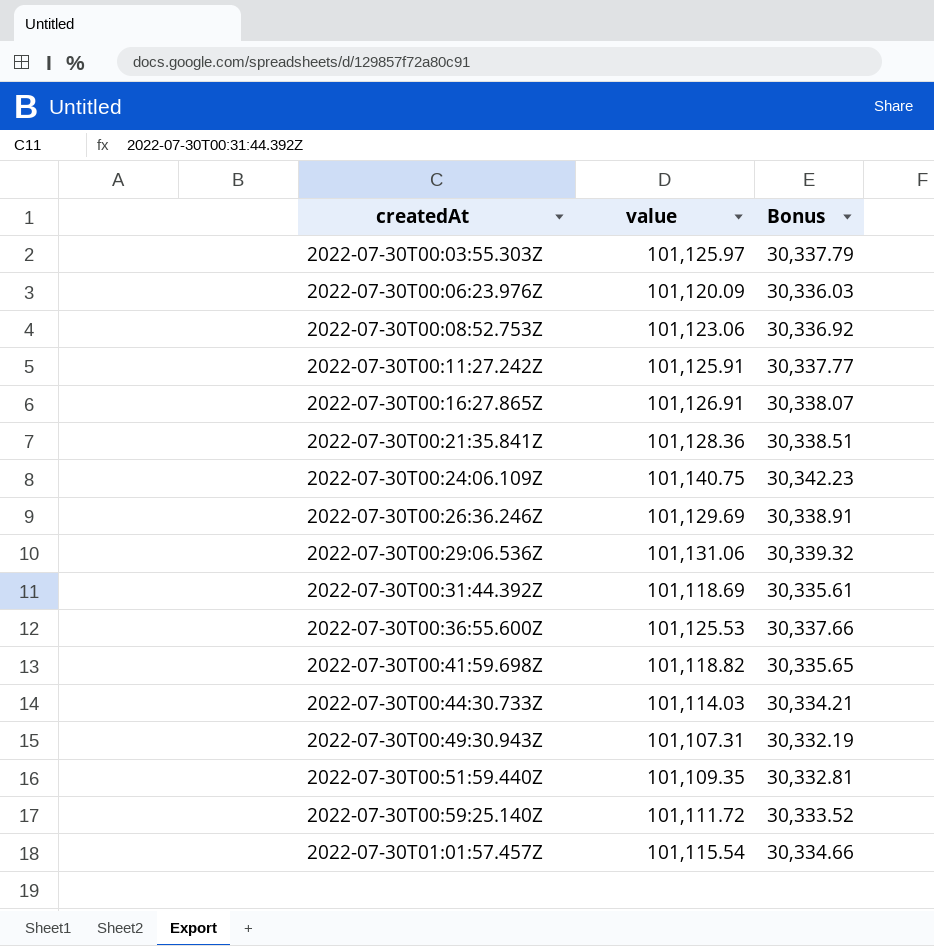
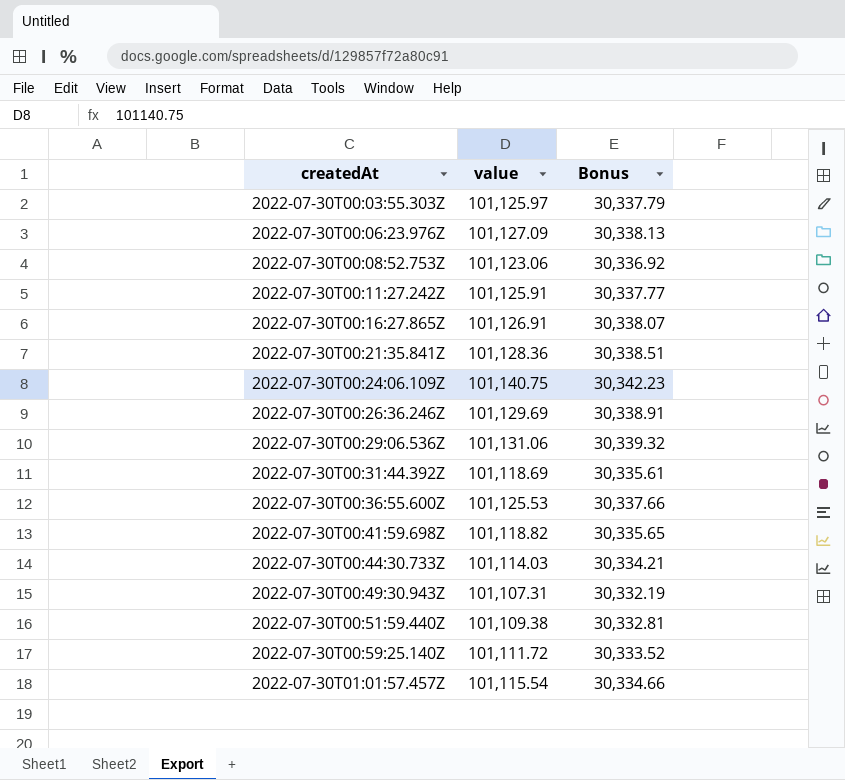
2022-07-30T00:06:23.976Z | value: 101,120.09 -> 101,127.09
2022-07-30T00:06:23.976Z | Bonus: 30,336.03 -> 30,338.13
2022-07-30T00:51:59.440Z | value: 101,109.35 -> 101,109.38

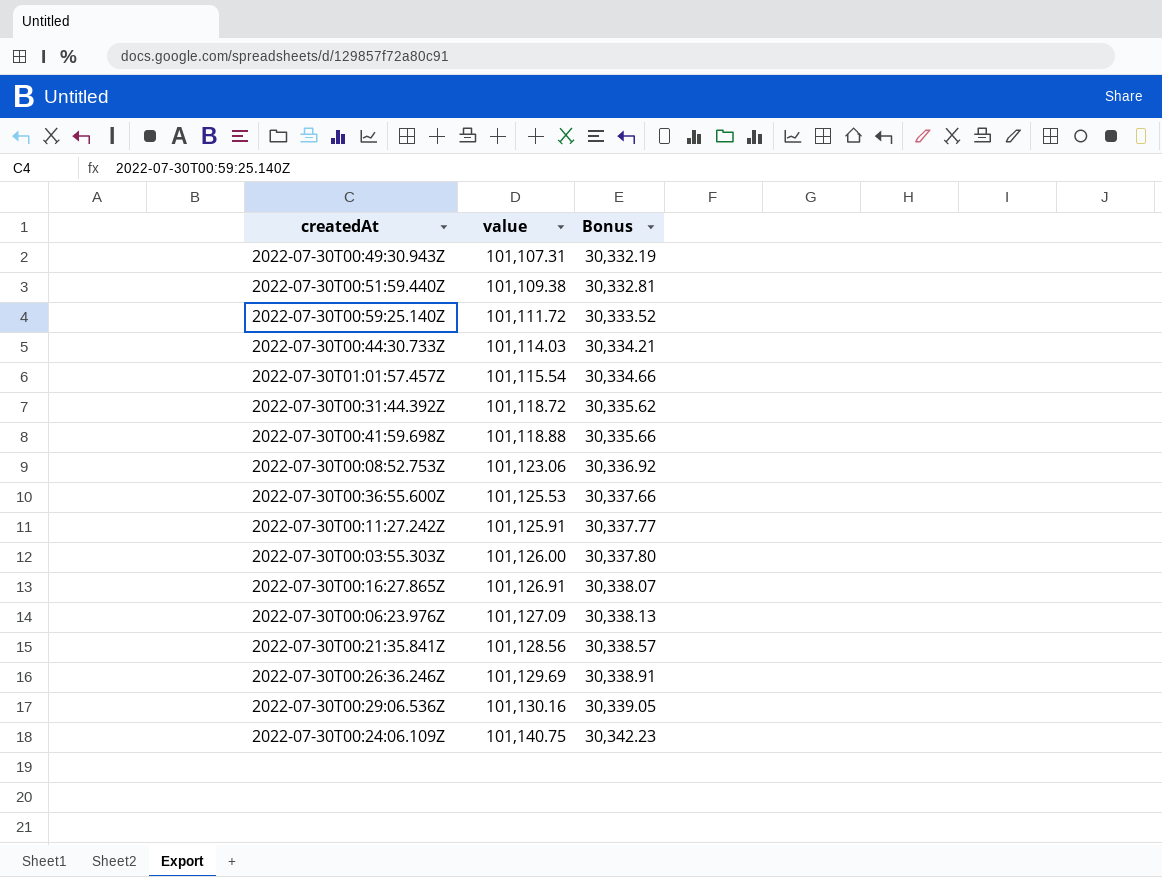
row order: createdAt ascending -> value ascending
2022-07-30T00:31:44.392Z | value: 101,118.69 -> 101,118.72
2022-07-30T00:31:44.392Z | Bonus: 30,335.61 -> 30,335.62
2022-07-30T00:41:59.698Z | value: 101,118.82 -> 101,118.88
2022-07-30T00:41:59.698Z | Bonus: 30,335.65 -> 30,335.66
2022-07-30T00:03:55.303Z | value: 101,125.97 -> 101,126.00
2022-07-30T00:03:55.303Z | Bonus: 30,337.79 -> 30,337.80
2022-07-30T00:21:35.841Z | value: 101,128.36 -> 101,128.56
2022-07-30T00:21:35.841Z | Bonus: 30,338.51 -> 30,338.57
2022-07-30T00:29:06.536Z | value: 101,131.06 -> 101,130.16
2022-07-30T00:29:06.536Z | Bonus: 30,339.32 -> 30,339.05

